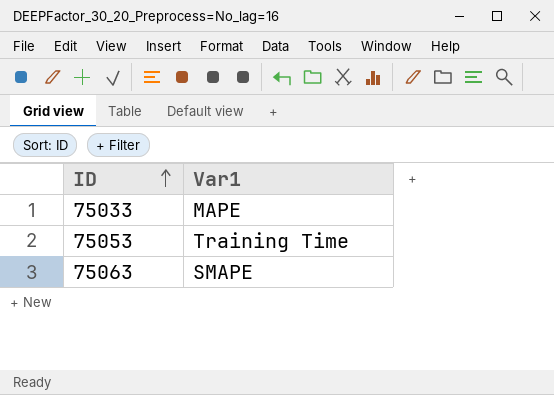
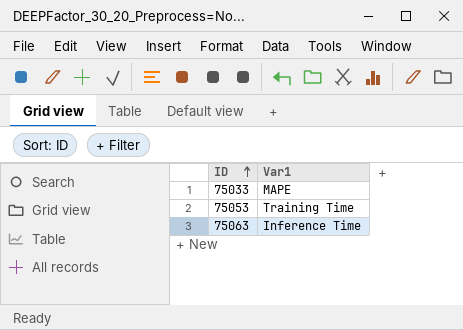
75063 | Var1: SMAPE -> Inference Time

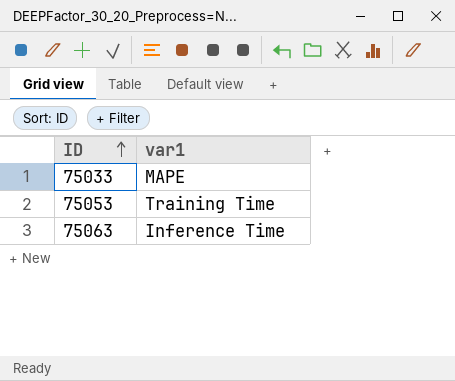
column name: Var1 -> var1

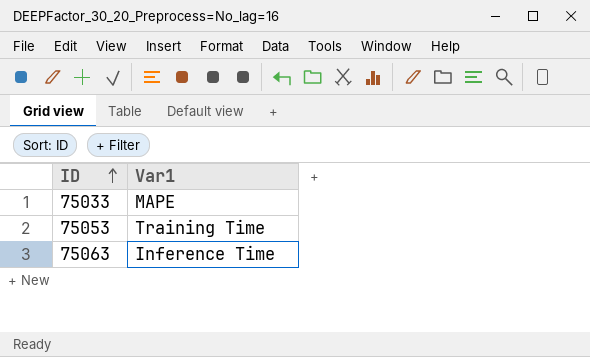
column name: var1 -> Var1

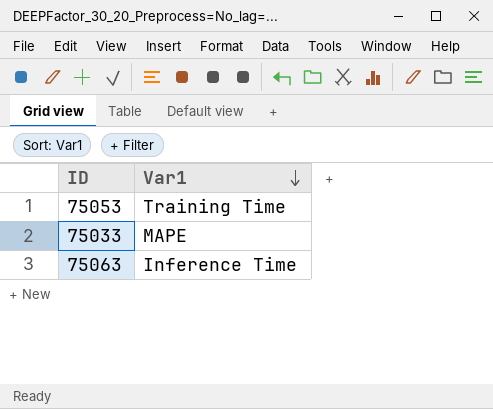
row order: ID ascending -> Var1 descending

